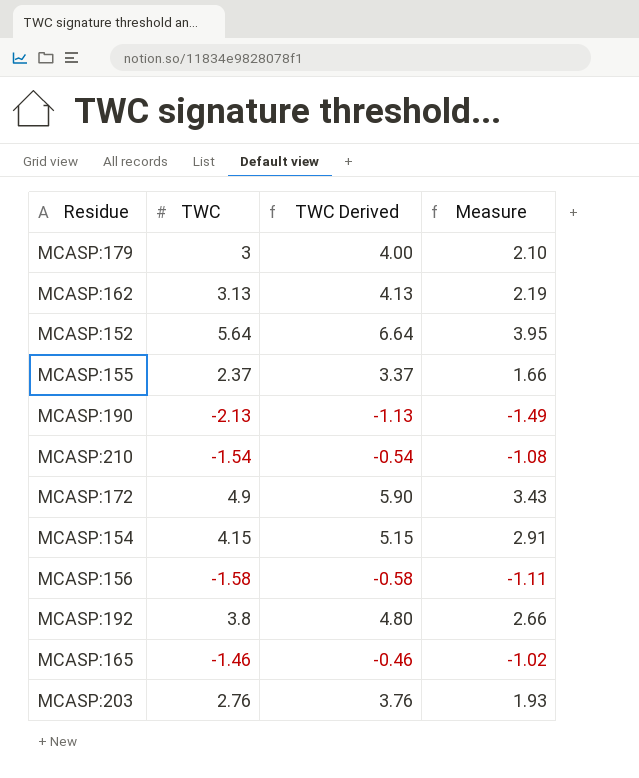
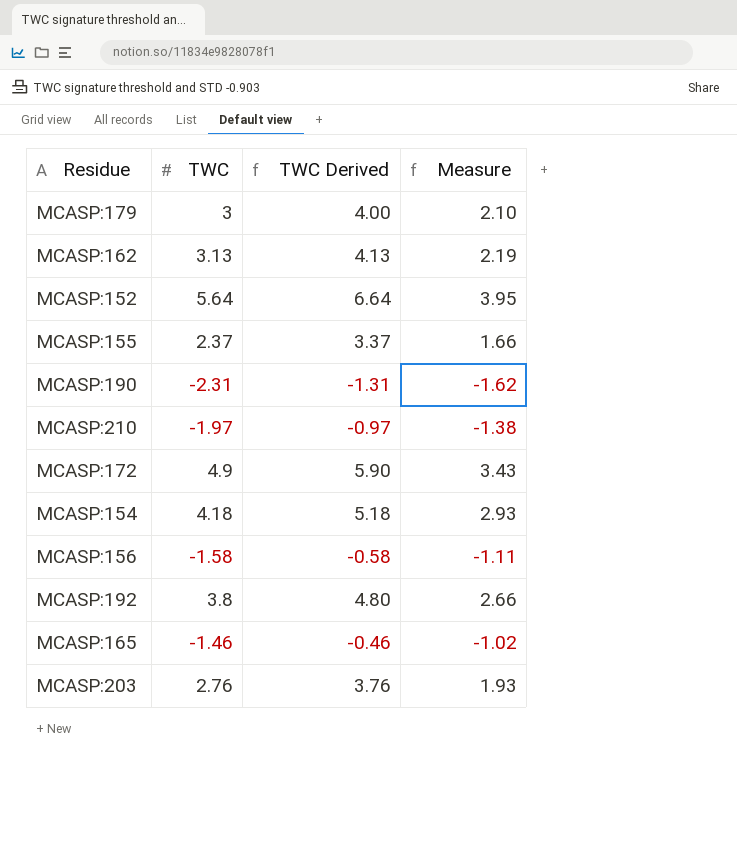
MCASP:190 | TWC: -2.13 -> -2.31
MCASP:190 | TWC Derived: -1.13 -> -1.31
MCASP:190 | Measure: -1.49 -> -1.62
MCASP:210 | TWC: -1.54 -> -1.97
MCASP:210 | TWC Derived: -0.54 -> -0.97
MCASP:210 | Measure: -1.08 -> -1.38
MCASP:154 | TWC: 4.15 -> 4.18
MCASP:154 | TWC Derived: 5.15 -> 5.18
MCASP:154 | Measure: 2.91 -> 2.93

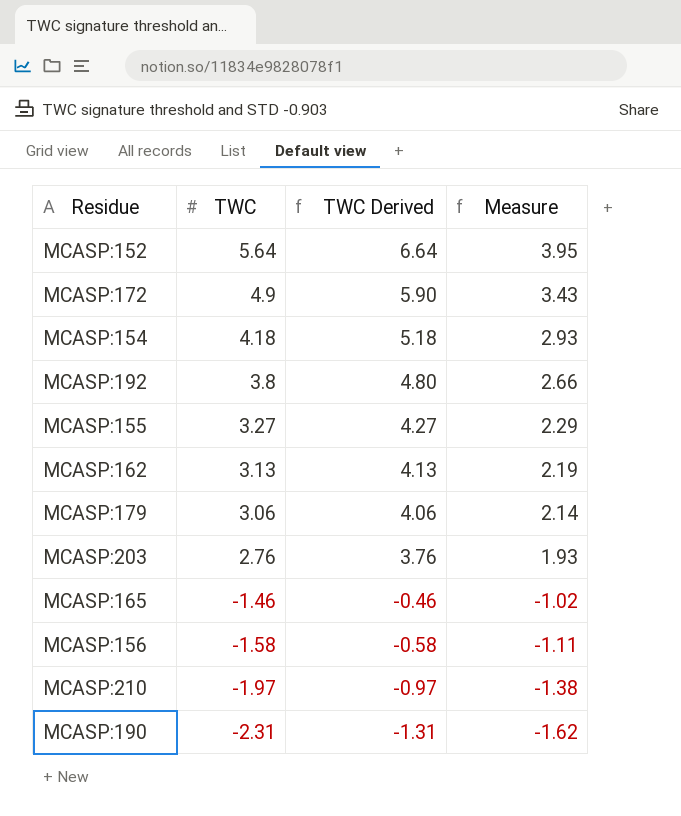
row order: none -> TWC descending
MCASP:155 | TWC: 2.37 -> 3.27
MCASP:155 | TWC Derived: 3.37 -> 4.27
MCASP:155 | Measure: 1.66 -> 2.29
MCASP:179 | TWC: 3 -> 3.06
MCASP:179 | TWC Derived: 4.00 -> 4.06
MCASP:179 | Measure: 2.10 -> 2.14

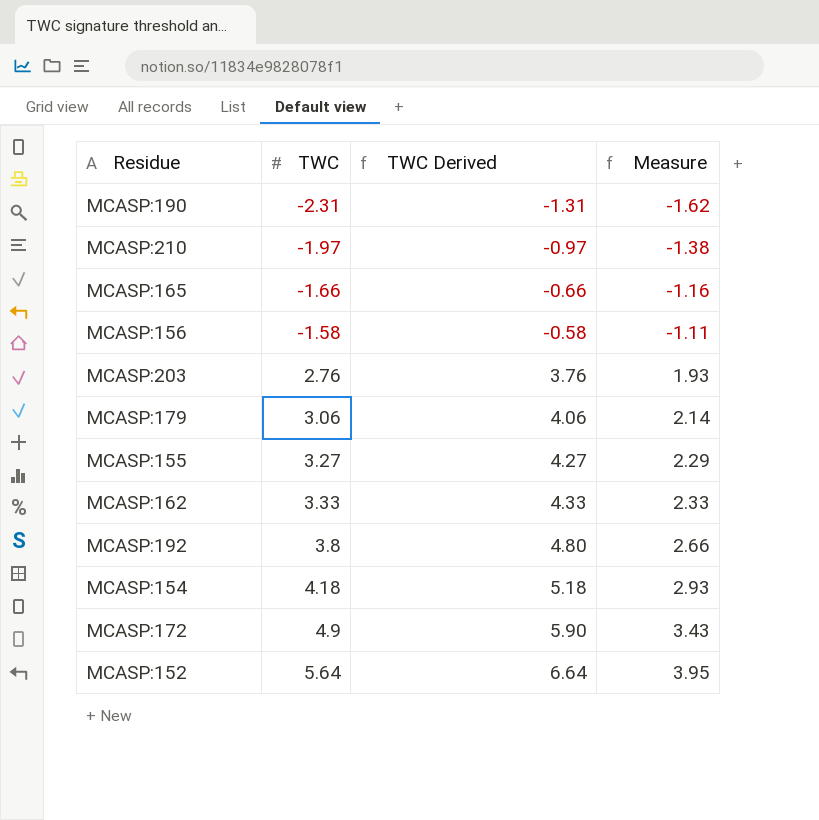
row order: TWC descending -> TWC ascending
MCASP:165 | TWC: -1.46 -> -1.66
MCASP:165 | TWC Derived: -0.46 -> -0.66
MCASP:165 | Measure: -1.02 -> -1.16
MCASP:162 | TWC: 3.13 -> 3.33
MCASP:162 | TWC Derived: 4.13 -> 4.33
MCASP:162 | Measure: 2.19 -> 2.33

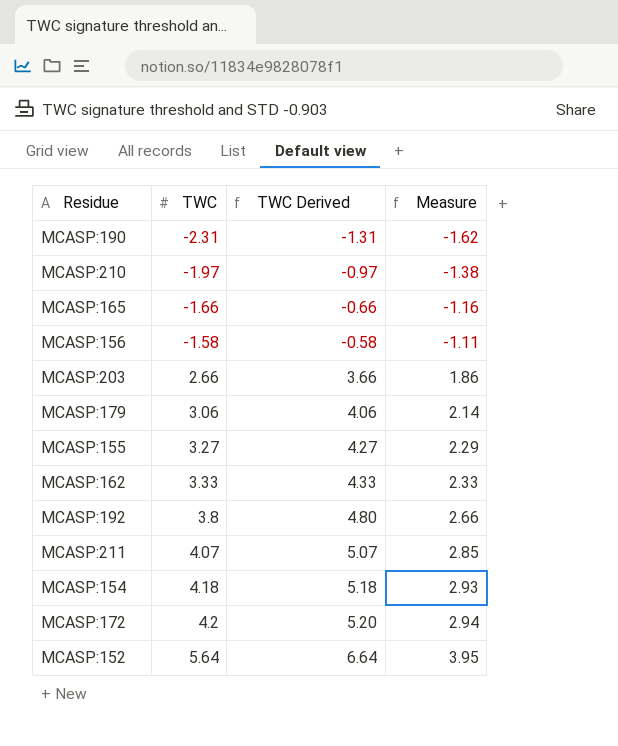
MCASP:203 | TWC: 2.76 -> 2.66
MCASP:203 | TWC Derived: 3.76 -> 3.66
MCASP:203 | Measure: 1.93 -> 1.86
row MCASP:211: none -> 4.07 | 5.07 | 2.85
MCASP:172 | TWC: 4.9 -> 4.2
MCASP:172 | TWC Derived: 5.90 -> 5.20
MCASP:172 | Measure: 3.43 -> 2.94

